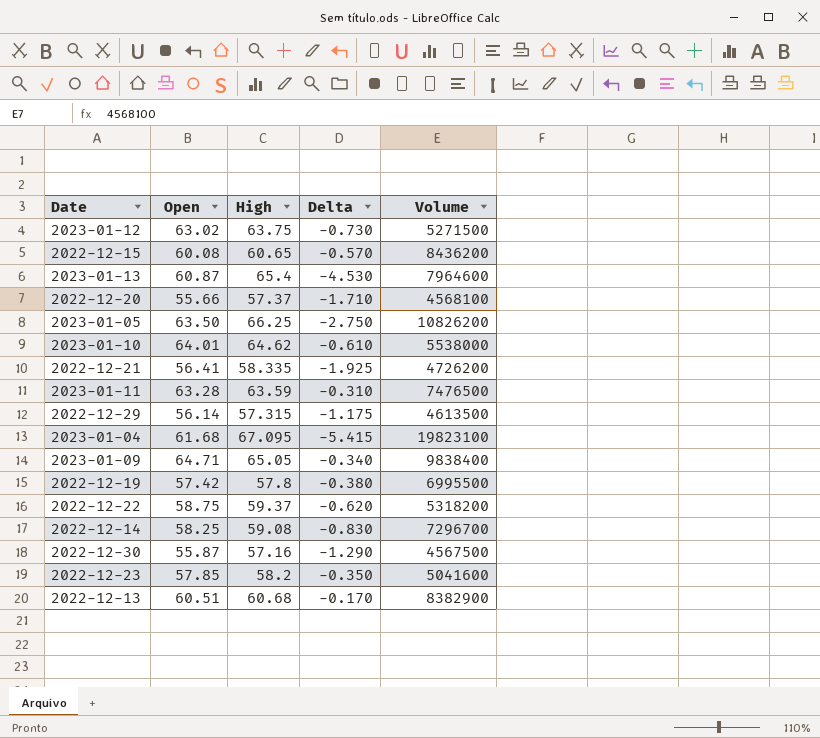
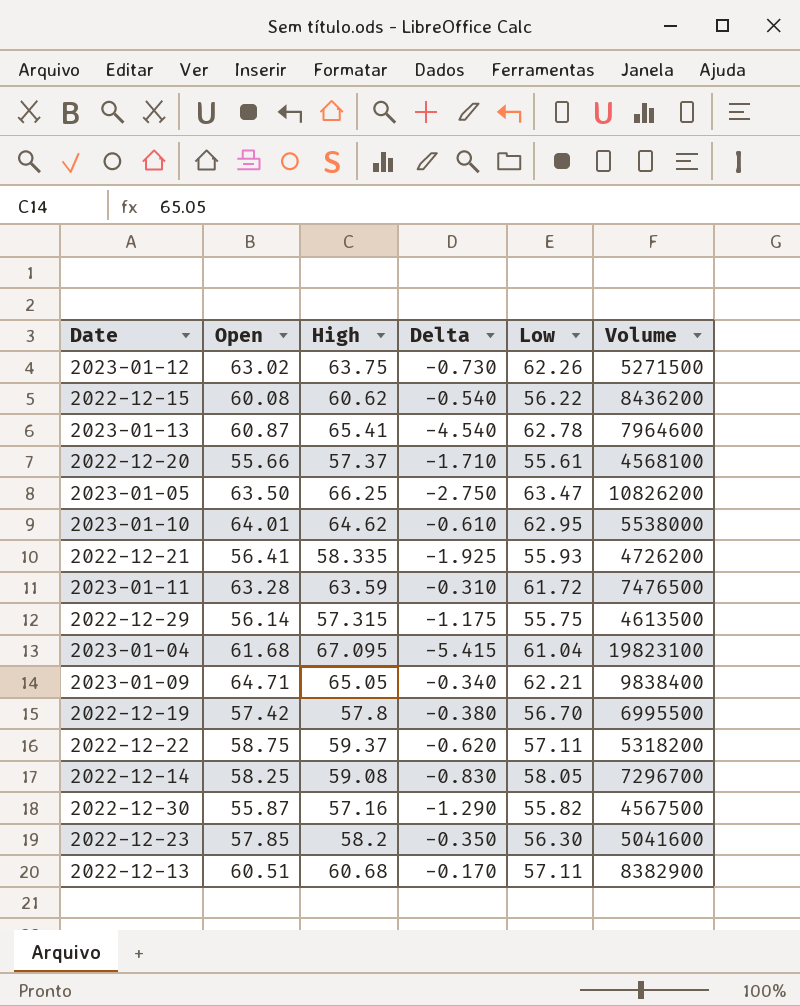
column Low | position: none -> 5
2022-12-15 | High: 60.65 -> 60.62
2022-12-15 | Delta: -0.570 -> -0.540
2023-01-13 | High: 65.4 -> 65.41
2023-01-13 | Delta: -4.530 -> -4.540

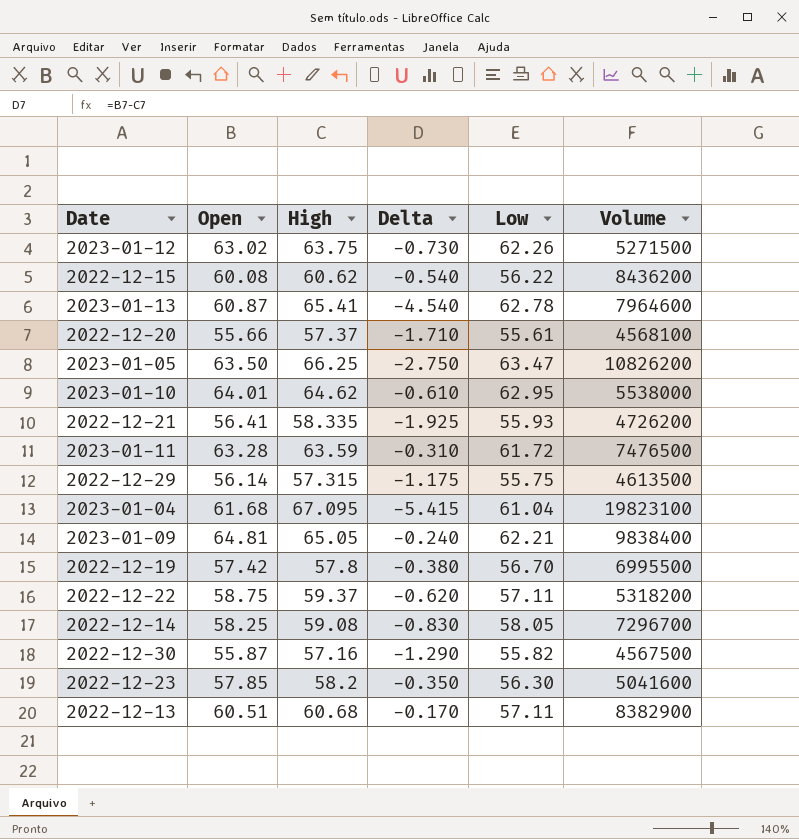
2023-01-09 | Open: 64.71 -> 64.81
2023-01-09 | Delta: -0.340 -> -0.240

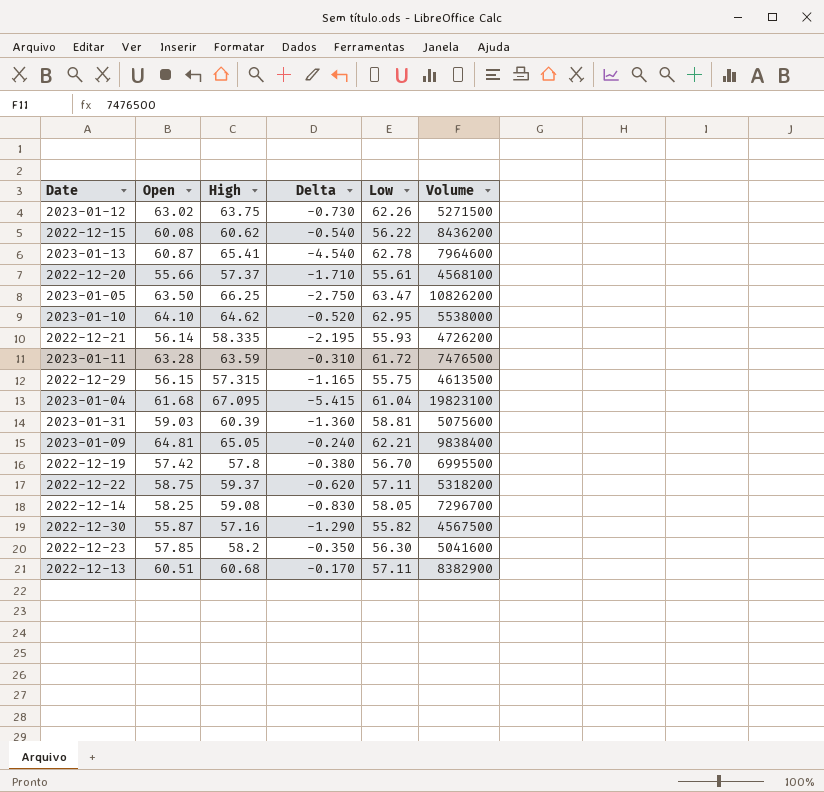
2023-01-10 | Open: 64.01 -> 64.10
2023-01-10 | Delta: -0.610 -> -0.520
2022-12-21 | Open: 56.41 -> 56.14
2022-12-21 | Delta: -1.925 -> -2.195
2022-12-29 | Open: 56.14 -> 56.15
2022-12-29 | Delta: -1.175 -> -1.165
row 2023-01-31: none -> 59.03 | 60.39 | -1.360 | 58.81 | 5075600

